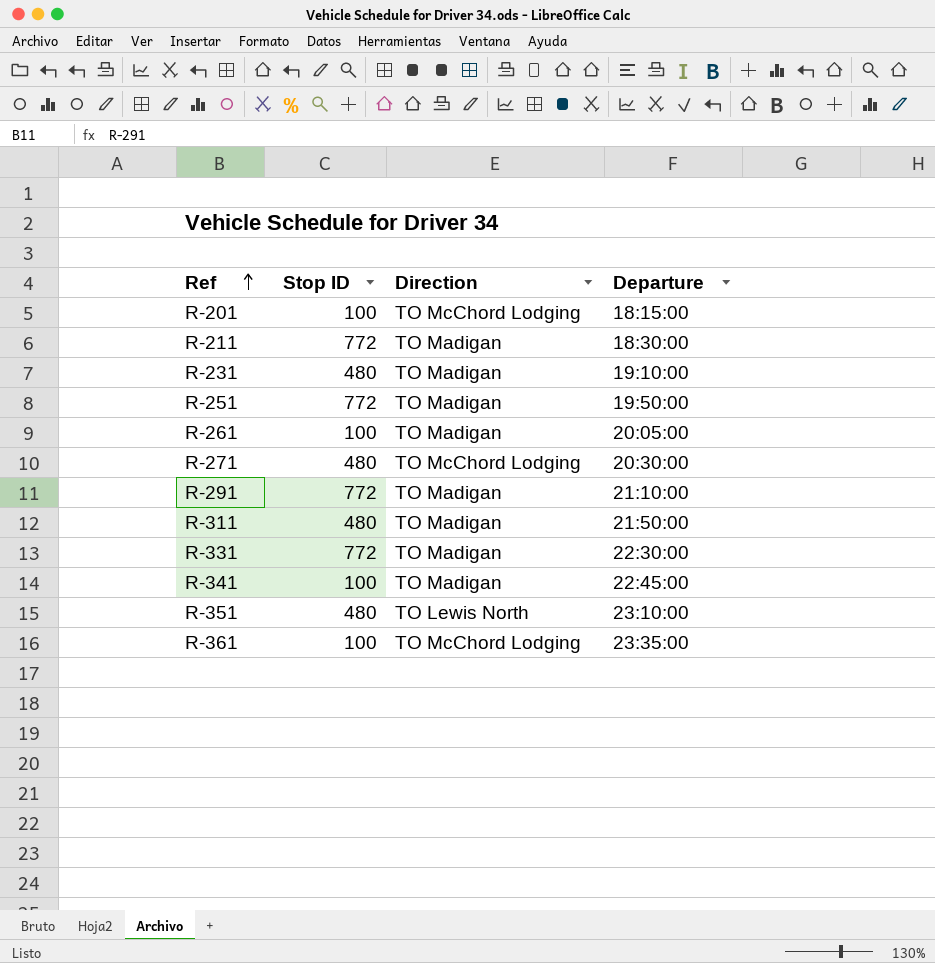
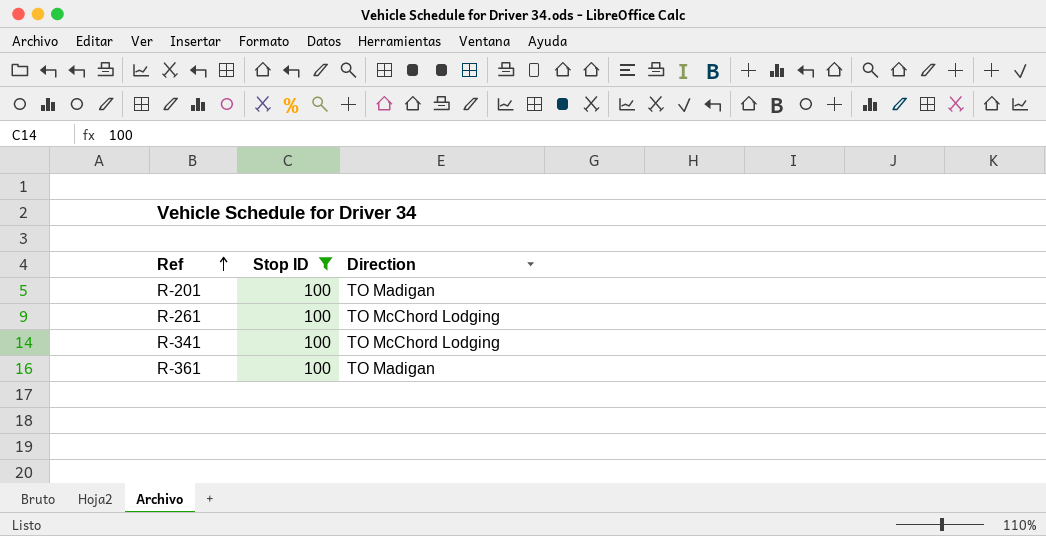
filter: none -> Stop ID = 100
column Departure | position: 4 -> none
R-201 | Direction: TO McChord Lodging -> TO Madigan
R-261 | Direction: TO Madigan -> TO McChord Lodging
R-341 | Direction: TO Madigan -> TO McChord Lodging
R-361 | Direction: TO McChord Lodging -> TO Madigan

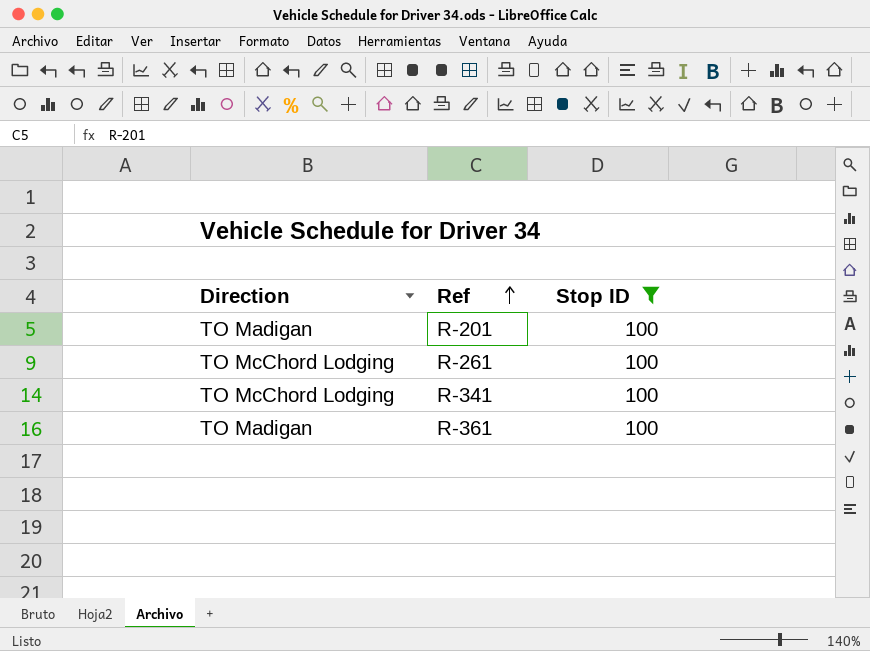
column Direction | position: 3 -> 1

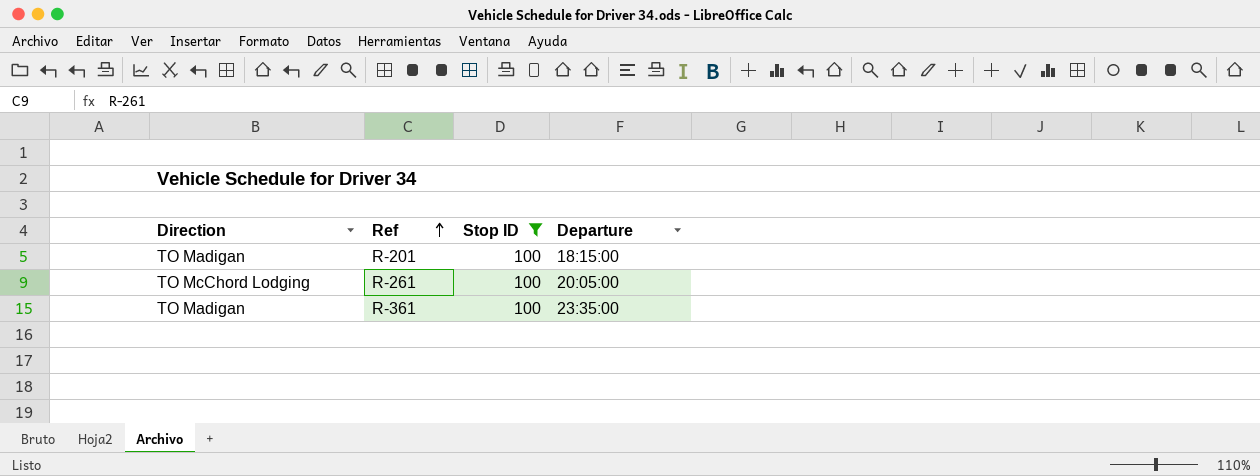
column Departure | position: none -> 4
row R-341: TO McChord Lodging | 100 -> none

